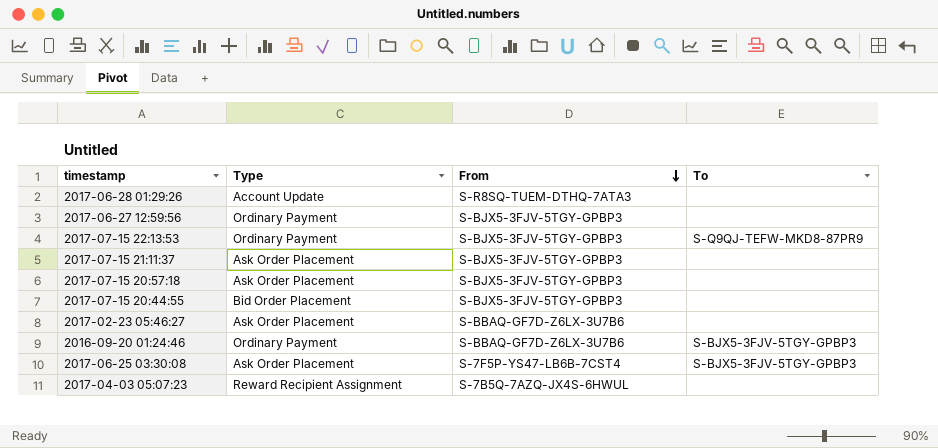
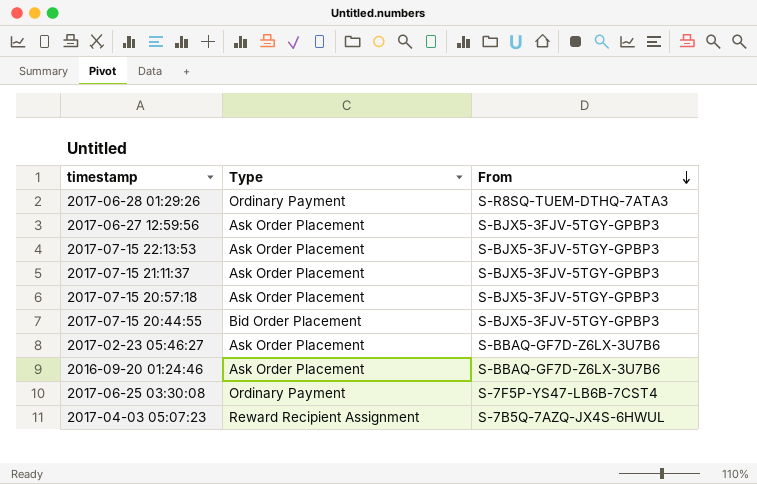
column To | position: 4 -> none
2017-06-28 01:29:26 | Type: Account Update -> Ordinary Payment
2017-06-27 12:59:56 | Type: Ordinary Payment -> Ask Order Placement
2017-07-15 22:13:53 | Type: Ordinary Payment -> Ask Order Placement
2016-09-20 01:24:46 | Type: Ordinary Payment -> Ask Order Placement
2017-06-25 03:30:08 | Type: Ask Order Placement -> Ordinary Payment

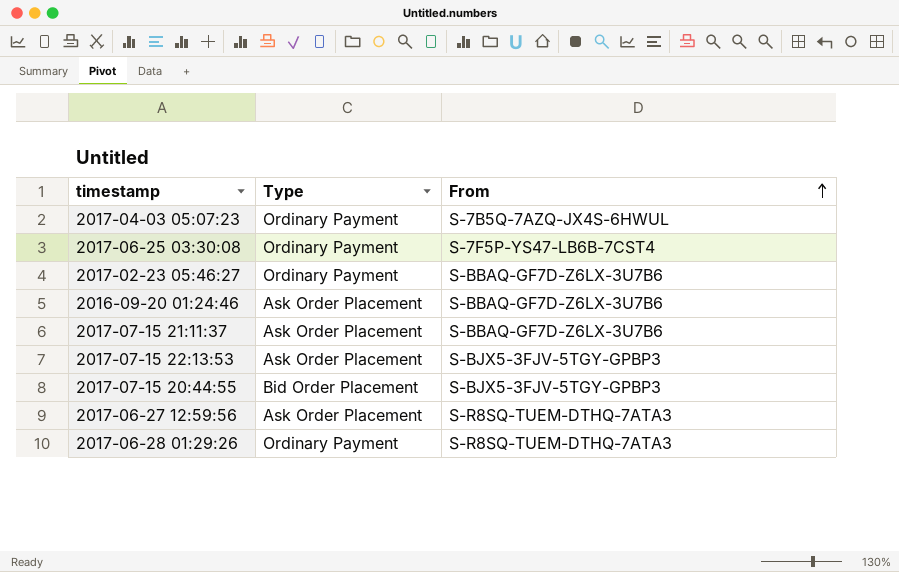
row order: From descending -> From ascending
row 2017-07-15 20:57:18: Ask Order Placement | S-BJX5-3FJV-5TGY-GPBP3 -> none
2017-04-03 05:07:23 | Type: Reward Recipient Assignment -> Ordinary Payment
2017-02-23 05:46:27 | Type: Ask Order Placement -> Ordinary Payment
2017-07-15 21:11:37 | From: S-BJX5-3FJV-5TGY-GPBP3 -> S-BBAQ-GF7D-Z6LX-3U7B6
2017-06-27 12:59:56 | From: S-BJX5-3FJV-5TGY-GPBP3 -> S-R8SQ-TUEM-DTHQ-7ATA3

